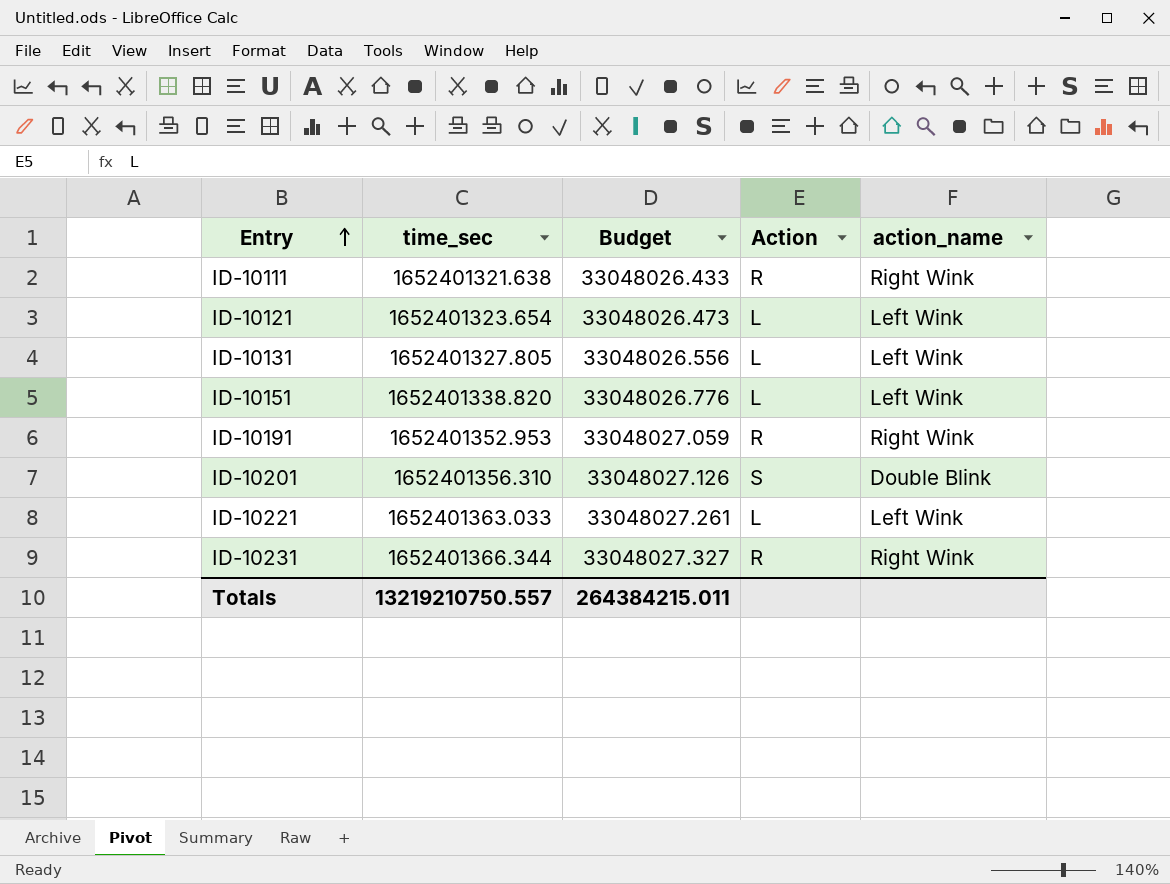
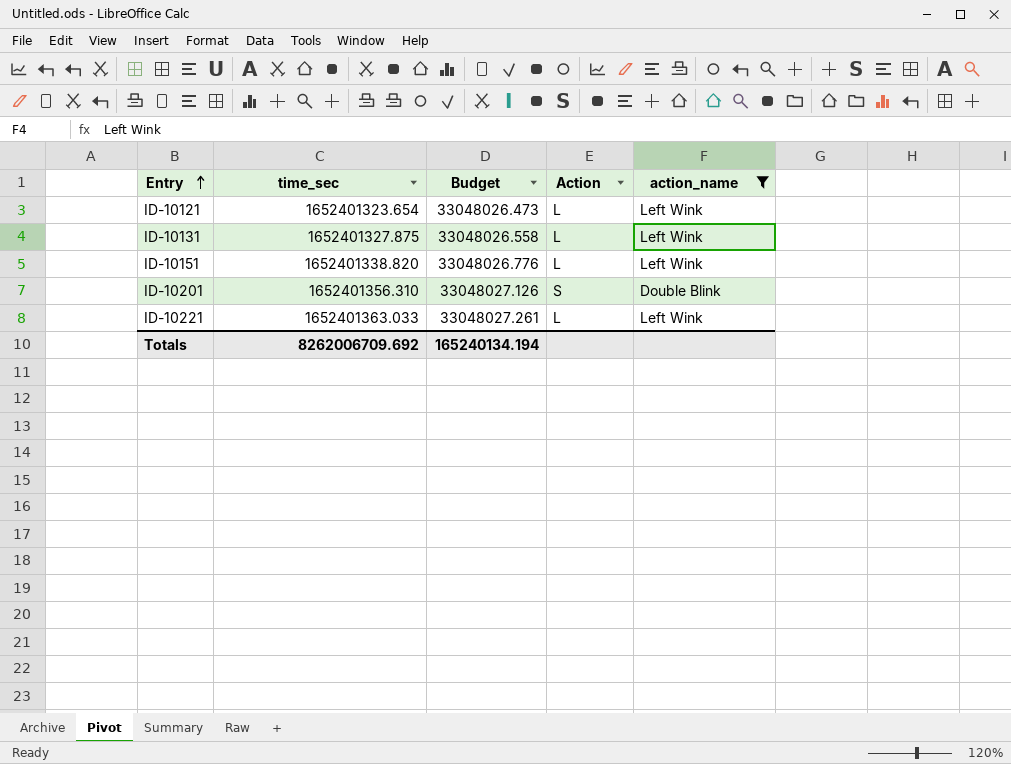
filter: none -> action_name != Right Wink
ID-10131 | time_sec: 1652401327.805 -> 1652401327.875
ID-10131 | Budget: 33048026.556 -> 33048026.558
Totals | time_sec: 13219210750.557 -> 8262006709.692
Totals | Budget: 264384215.011 -> 165240134.194

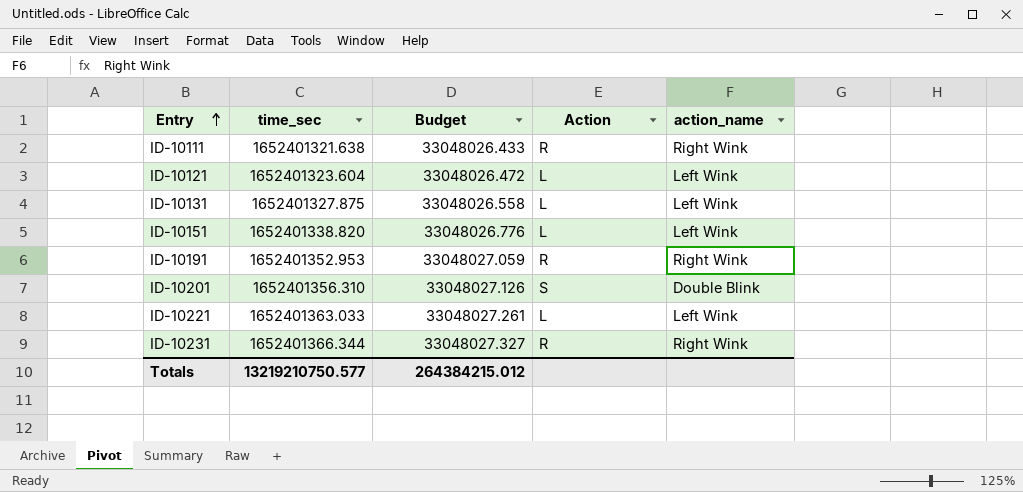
filter: action_name != Right Wink -> none
ID-10121 | time_sec: 1652401323.654 -> 1652401323.604
ID-10121 | Budget: 33048026.473 -> 33048026.472
Totals | time_sec: 8262006709.692 -> 13219210750.577
Totals | Budget: 165240134.194 -> 264384215.012

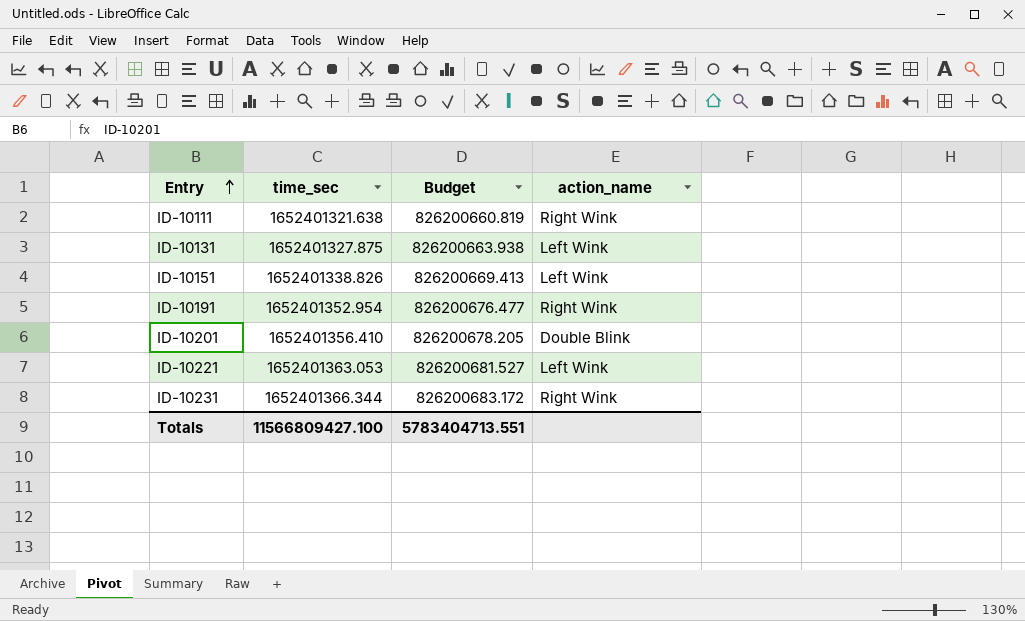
column Action | position: 4 -> none
column Budget | formula: [time_sec] * 0.02 -> [time_sec] * 0.5
row ID-10121: 1652401323.604 | 33048026.472 | L | Left Wink -> none
ID-10151 | time_sec: 1652401338.820 -> 1652401338.826
ID-10191 | time_sec: 1652401352.953 -> 1652401352.954
ID-10201 | time_sec: 1652401356.310 -> 1652401356.410
ID-10221 | time_sec: 1652401363.033 -> 1652401363.053
Totals | time_sec: 13219210750.577 -> 11566809427.100
Totals | Budget: 264384215.012 -> 5783404713.551

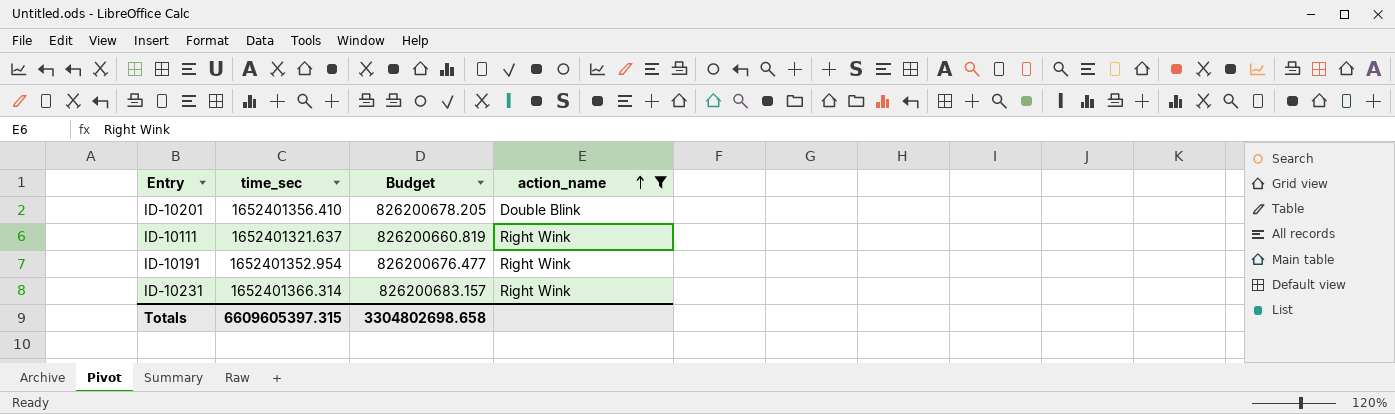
filter: none -> action_name != Left Wink
row order: Entry ascending -> action_name ascending
ID-10111 | time_sec: 1652401321.638 -> 1652401321.637
ID-10231 | time_sec: 1652401366.344 -> 1652401366.314
ID-10231 | Budget: 826200683.172 -> 826200683.157
Totals | time_sec: 11566809427.100 -> 6609605397.315
Totals | Budget: 5783404713.551 -> 3304802698.658

